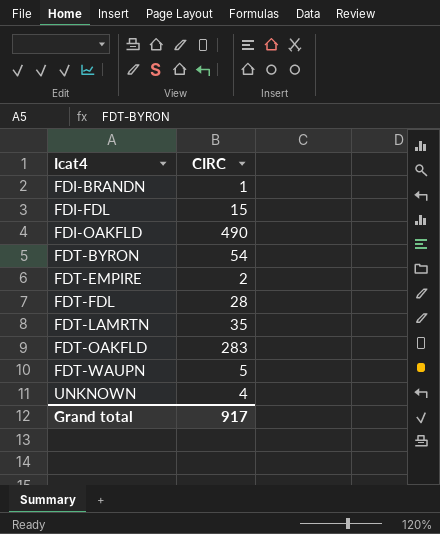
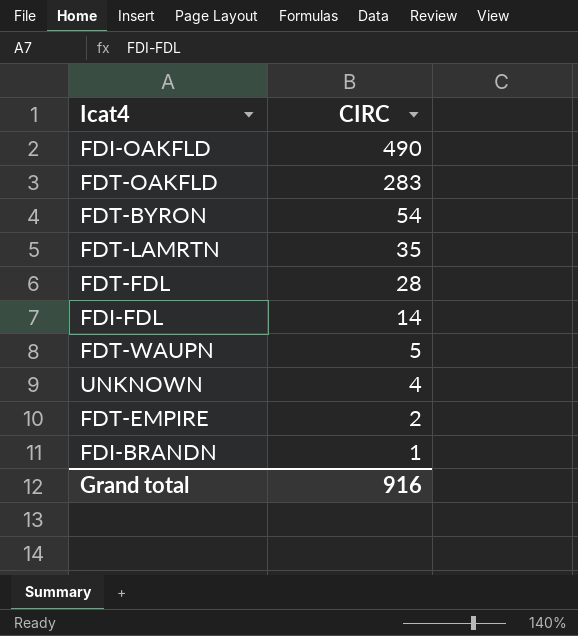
row order: Icat4 ascending -> CIRC descending
FDI-FDL | CIRC: 15 -> 14
Grand total | CIRC: 917 -> 916

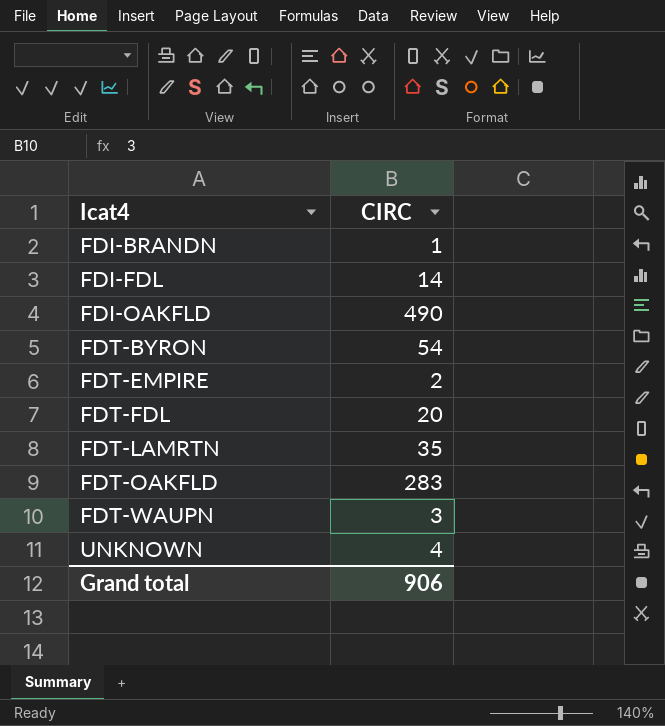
row order: CIRC descending -> Icat4 ascending
FDT-FDL | CIRC: 28 -> 20
FDT-WAUPN | CIRC: 5 -> 3
Grand total | CIRC: 916 -> 906

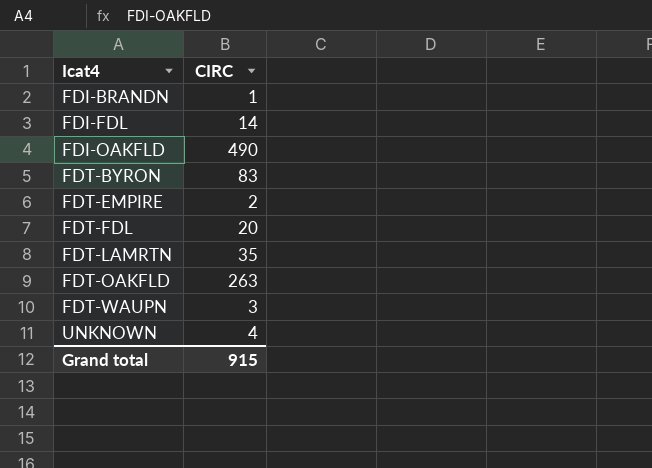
FDT-BYRON | CIRC: 54 -> 83
FDT-OAKFLD | CIRC: 283 -> 263
Grand total | CIRC: 906 -> 915

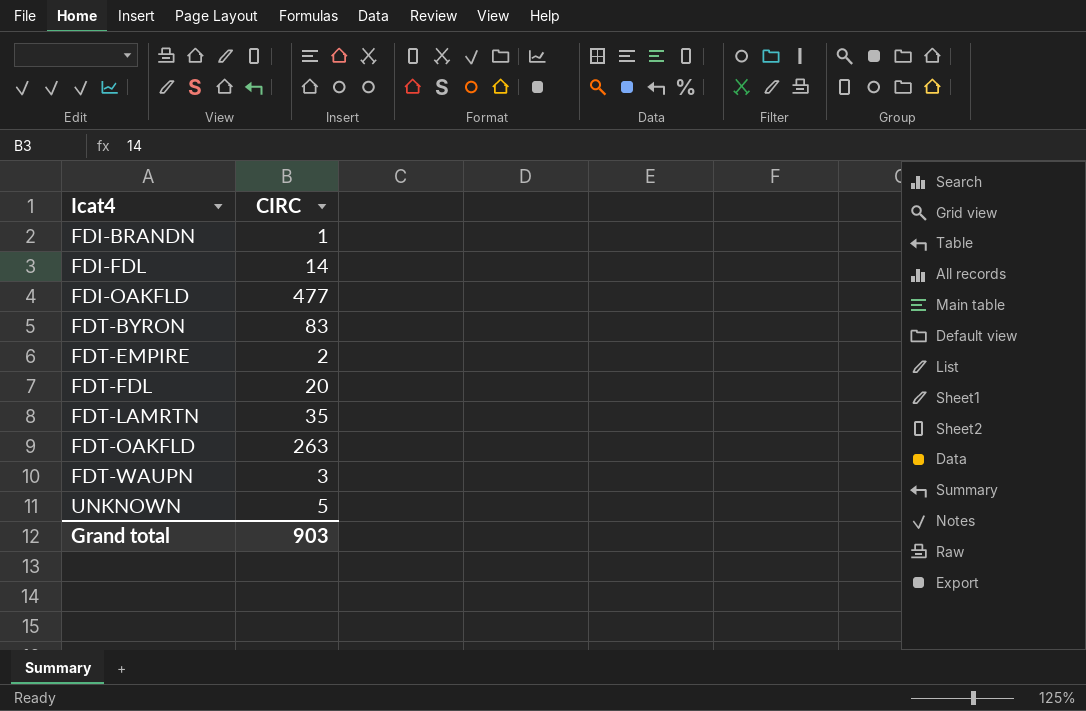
FDI-OAKFLD | CIRC: 490 -> 477
UNKNOWN | CIRC: 4 -> 5
Grand total | CIRC: 915 -> 903

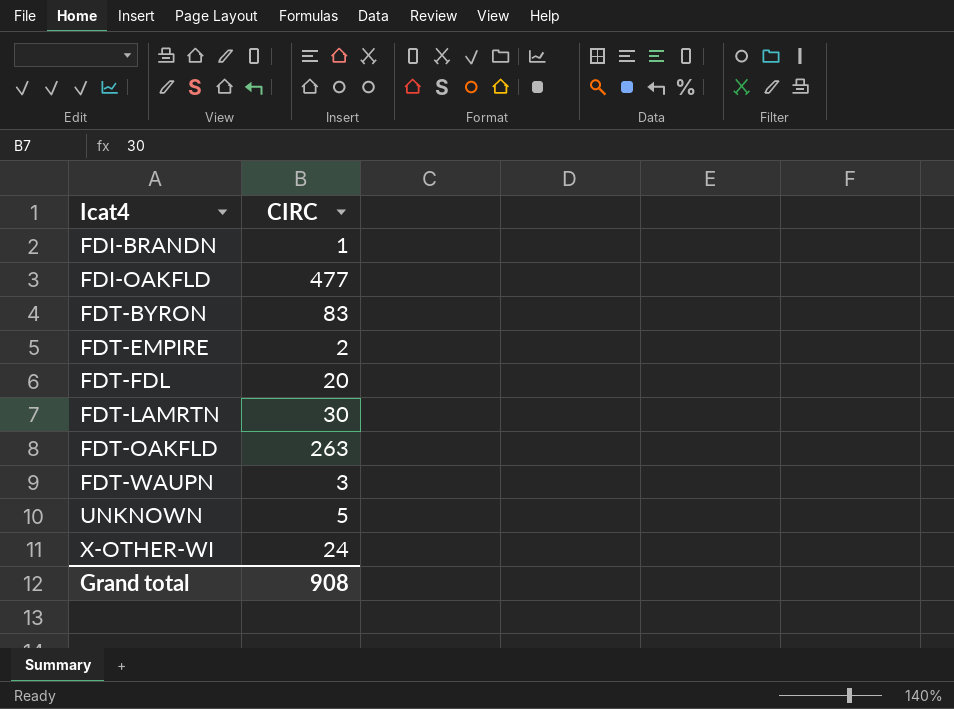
row FDI-FDL: 14 -> none
FDT-LAMRTN | CIRC: 35 -> 30
row X-OTHER-WI: none -> 24
Grand total | CIRC: 903 -> 908

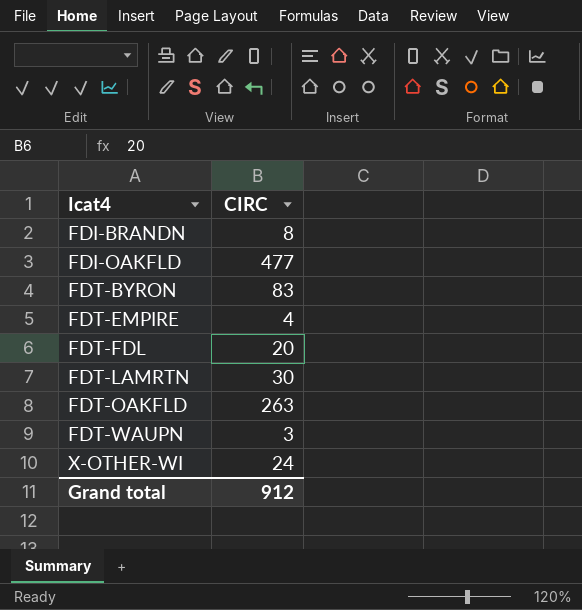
row UNKNOWN: 5 -> none
FDI-BRANDN | CIRC: 1 -> 8
FDT-EMPIRE | CIRC: 2 -> 4
Grand total | CIRC: 908 -> 912

